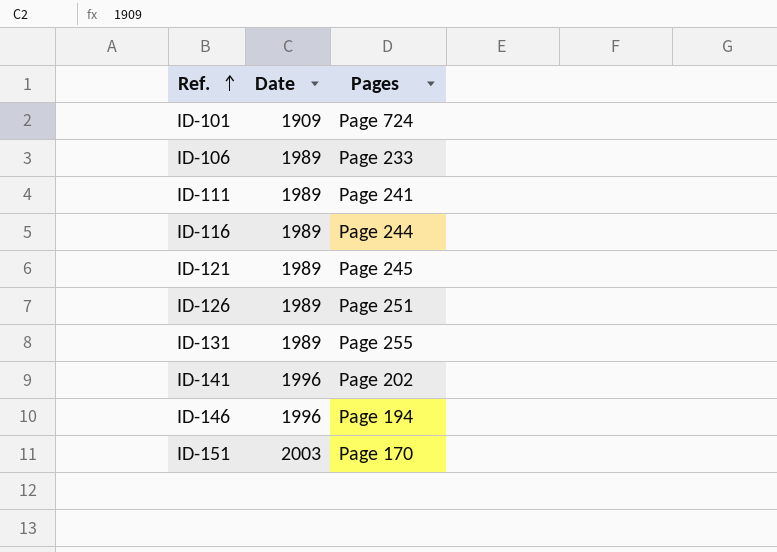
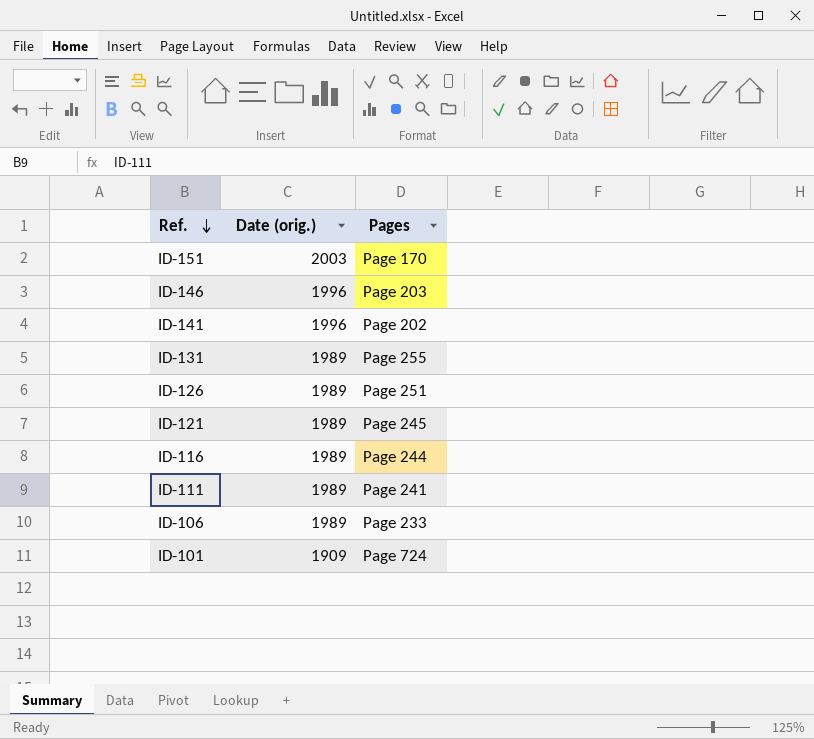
row order: Ref. ascending -> Ref. descending
column name: Date -> Date (orig.)
ID-146 | Pages: Page 194 -> Page 203

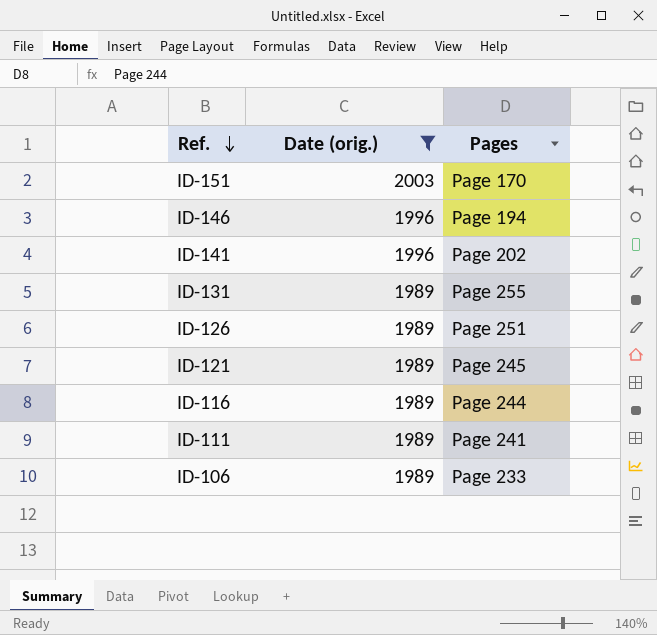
filter: none -> Date (orig.) != 1909
ID-146 | Pages: Page 203 -> Page 194

